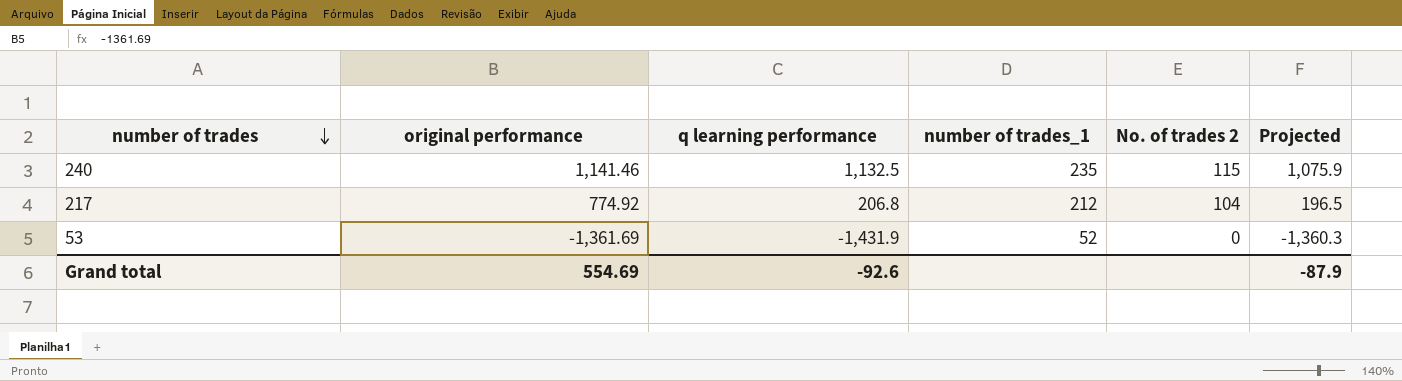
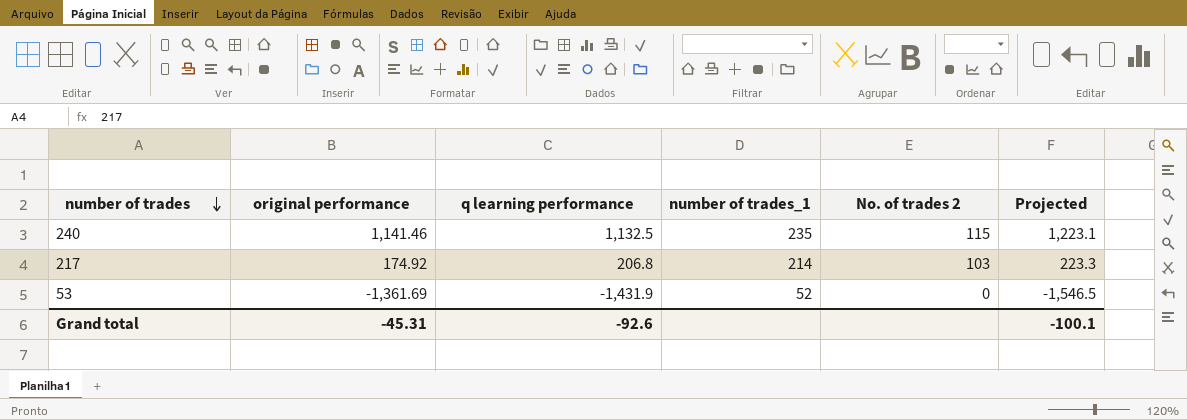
column Projected | formula: [q learning performance] * 0.95 -> [q learning performance] * 1.08
217 | original performance: 774.92 -> 174.92
217 | number of trades_1: 212 -> 214
217 | No. of trades 2: 104 -> 103
Grand total | original performance: 554.69 -> -45.31
Grand total | Projected: -87.9 -> -100.1

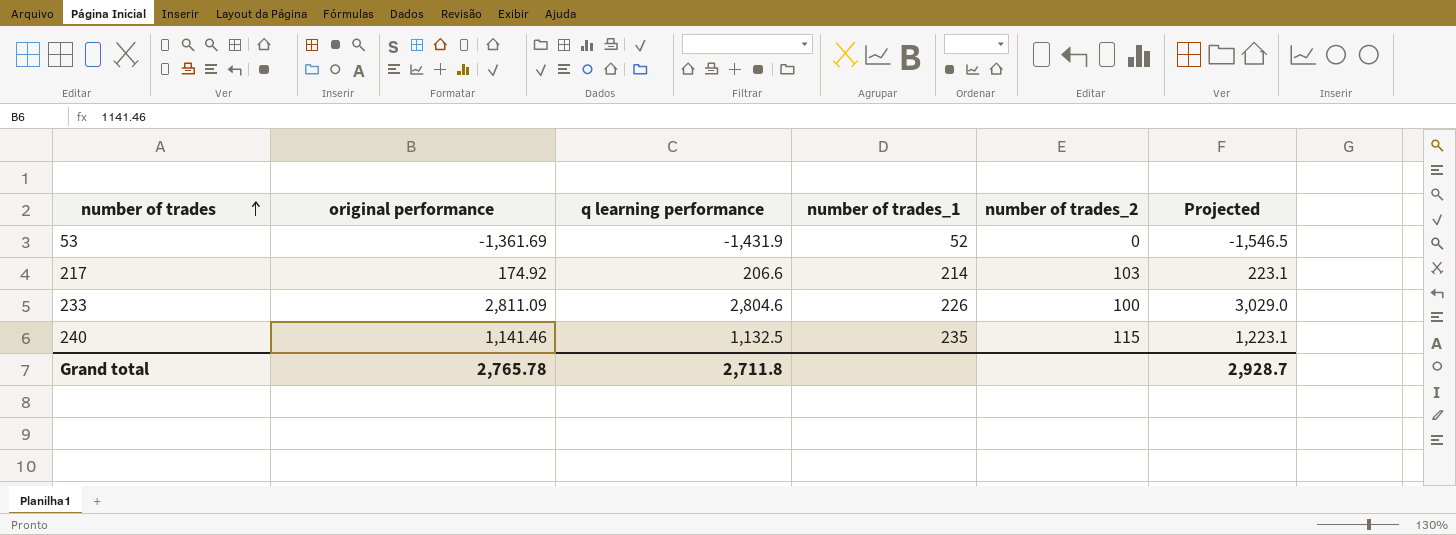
row order: number of trades descending -> number of trades ascending
column name: No. of trades 2 -> number of trades_2
217 | q learning performance: 206.8 -> 206.6
217 | Projected: 223.3 -> 223.1
row 233: none -> 2,811.09 | 2,804.6 | 226 | 100 | 3,029.0
Grand total | original performance: -45.31 -> 2,765.78
Grand total | q learning performance: -92.6 -> 2,711.8
Grand total | Projected: -100.1 -> 2,928.7

